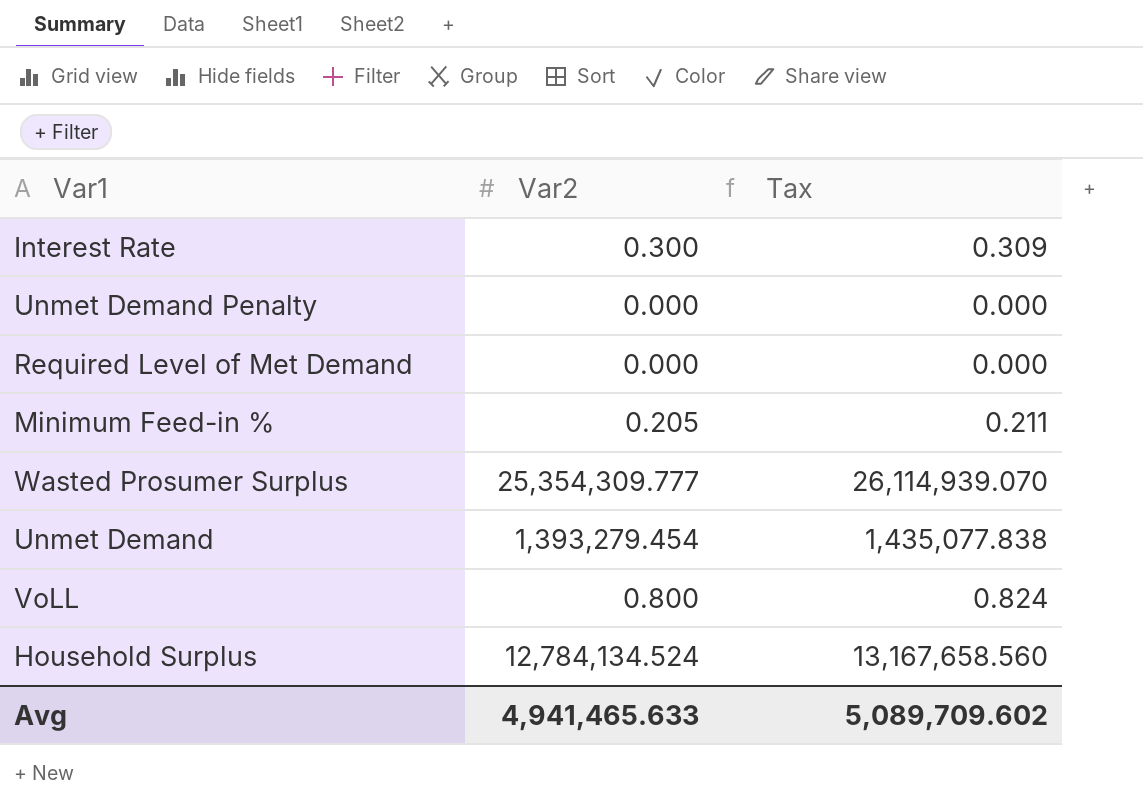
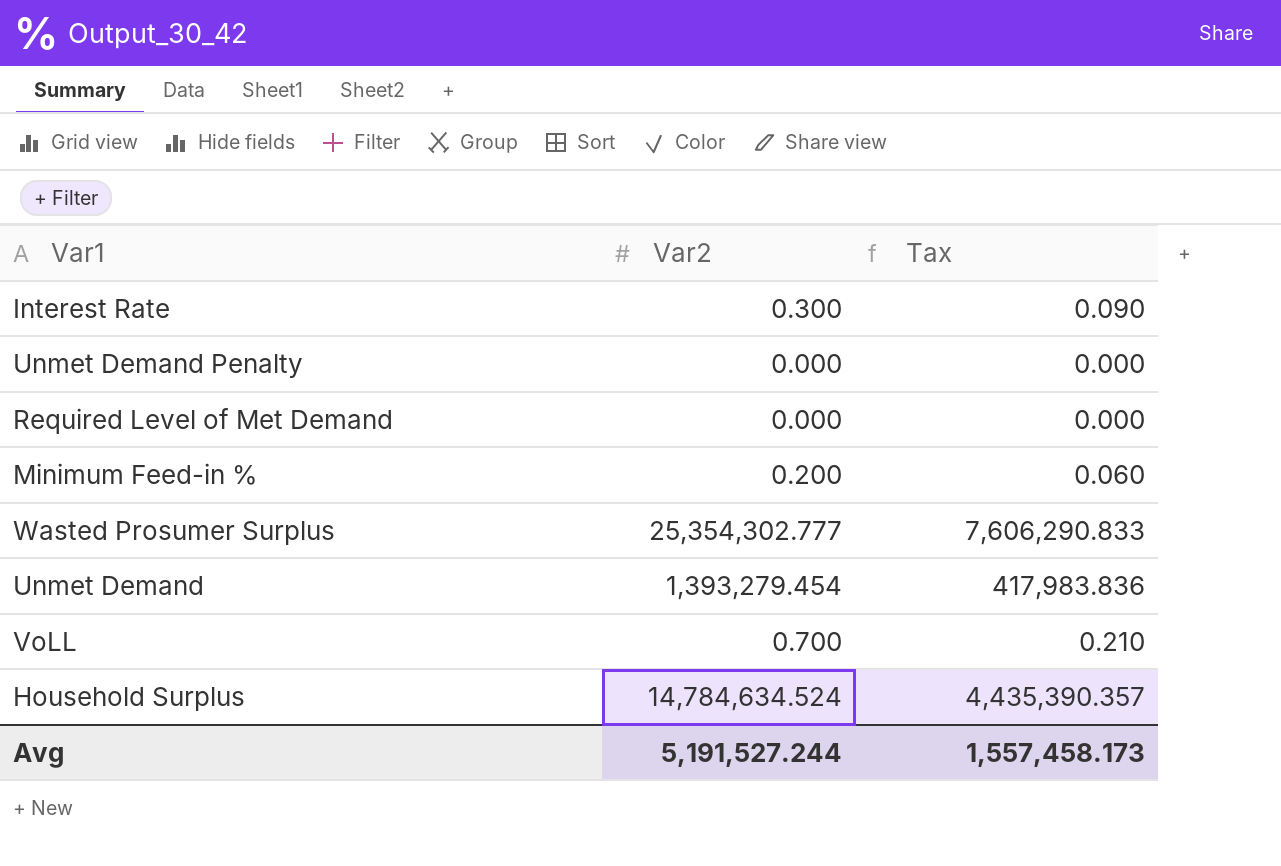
column Tax | formula: [Var2] * 1.03 -> [Var2] * 0.3
Minimum Feed-in % | Var2: 0.205 -> 0.200
Wasted Prosumer Surplus | Var2: 25,354,309.777 -> 25,354,302.777
VoLL | Var2: 0.800 -> 0.700
Household Surplus | Var2: 12,784,134.524 -> 14,784,634.524
Avg | Var2: 4,941,465.633 -> 5,191,527.244
Avg | Tax: 5,089,709.602 -> 1,557,458.173

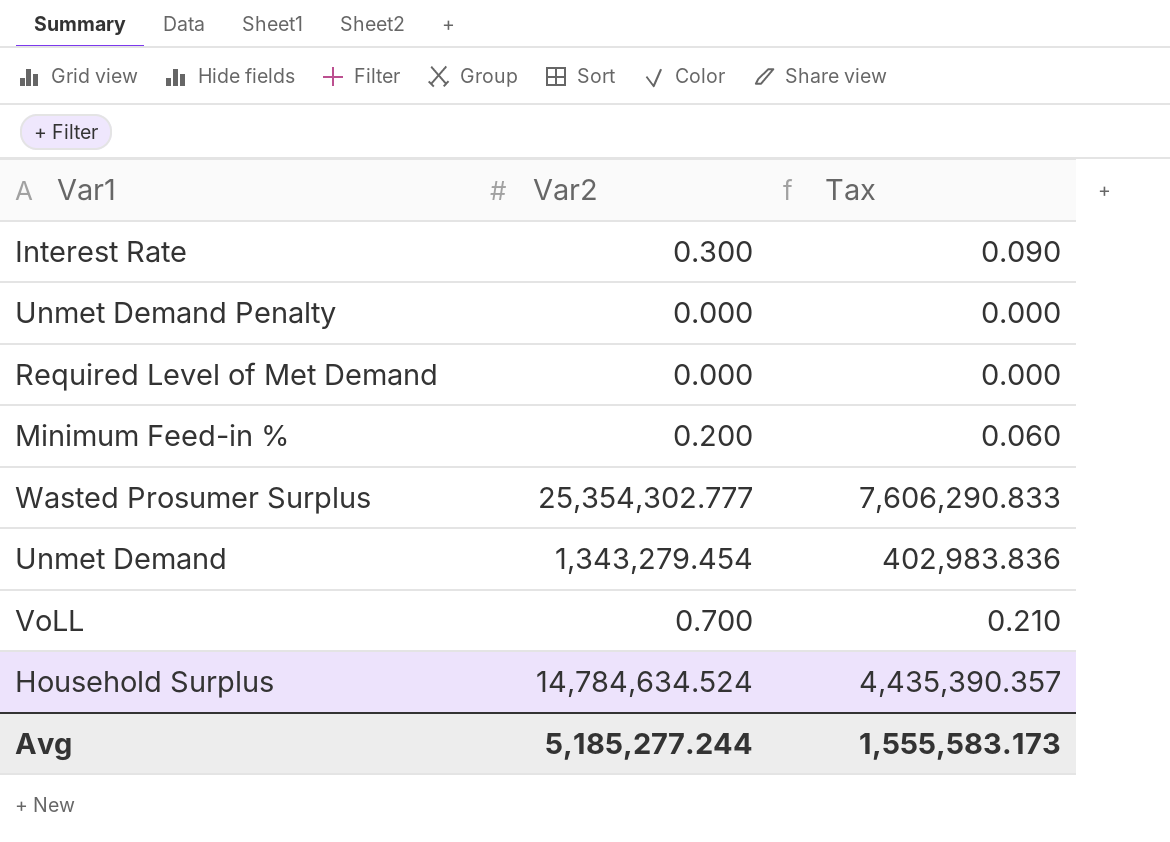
Unmet Demand | Var2: 1,393,279.454 -> 1,343,279.454
Unmet Demand | Tax: 417,983.836 -> 402,983.836
Avg | Var2: 5,191,527.244 -> 5,185,277.244
Avg | Tax: 1,557,458.173 -> 1,555,583.173

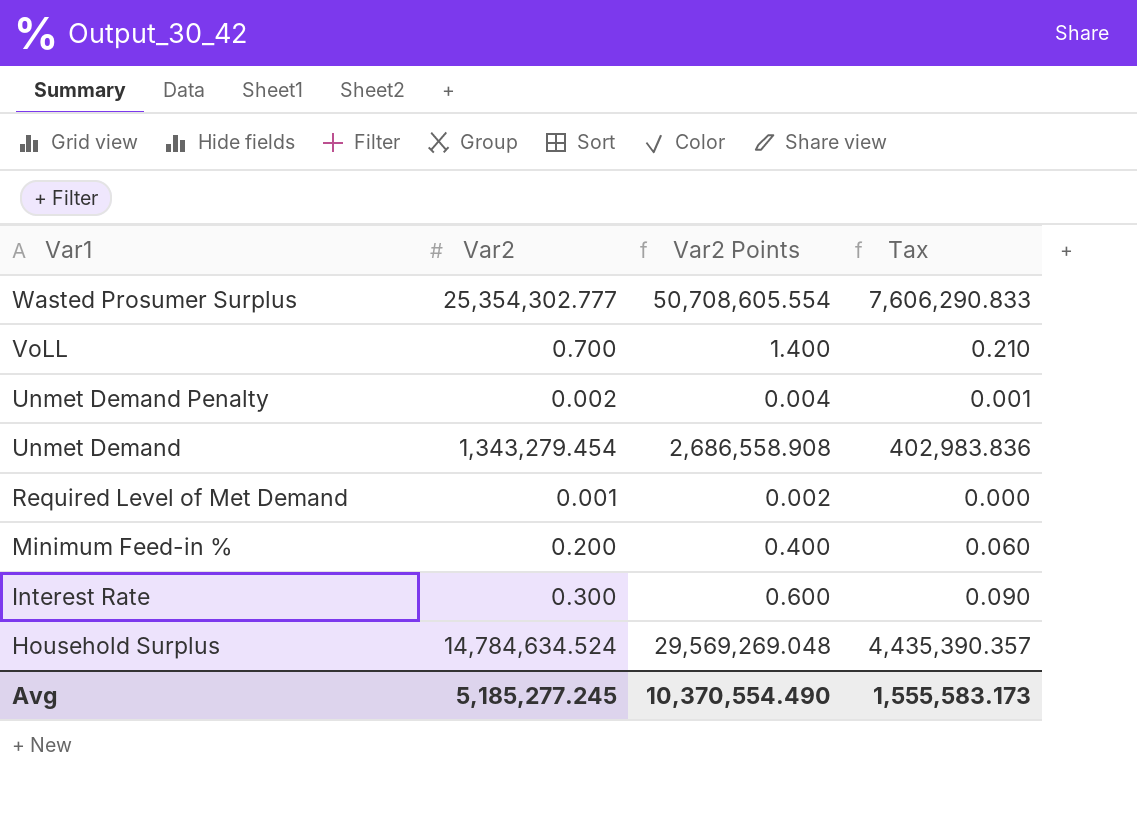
row order: none -> Var1 descending
column Var2 Points | formula: none -> [Var2] * 2
Unmet Demand Penalty | Var2: 0.000 -> 0.002
Unmet Demand Penalty | Tax: 0.000 -> 0.001
Required Level of Met Demand | Var2: 0.000 -> 0.001
Avg | Var2: 5,185,277.244 -> 5,185,277.245

